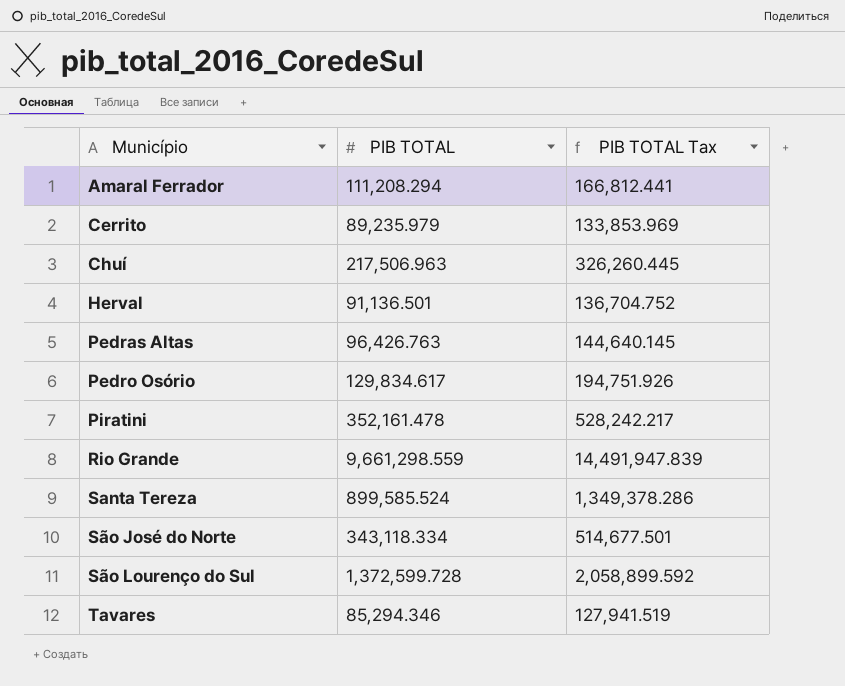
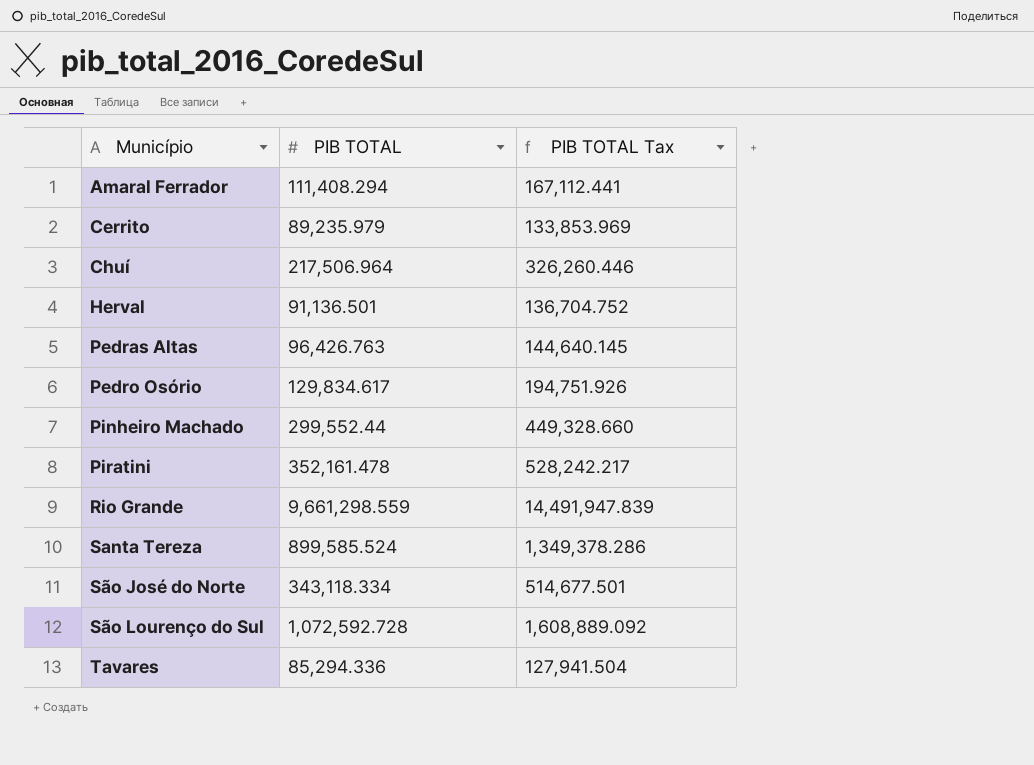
Amaral Ferrador | PIB TOTAL: 111,208.294 -> 111,408.294
Amaral Ferrador | PIB TOTAL Tax: 166,812.441 -> 167,112.441
Chuí | PIB TOTAL: 217,506.963 -> 217,506.964
Chuí | PIB TOTAL Tax: 326,260.445 -> 326,260.446
row Pinheiro Machado: none -> 299,552.44 | 449,328.660
São Lourenço do Sul | PIB TOTAL: 1,372,599.728 -> 1,072,592.728
São Lourenço do Sul | PIB TOTAL Tax: 2,058,899.592 -> 1,608,889.092
Tavares | PIB TOTAL: 85,294.346 -> 85,294.336
Tavares | PIB TOTAL Tax: 127,941.519 -> 127,941.504

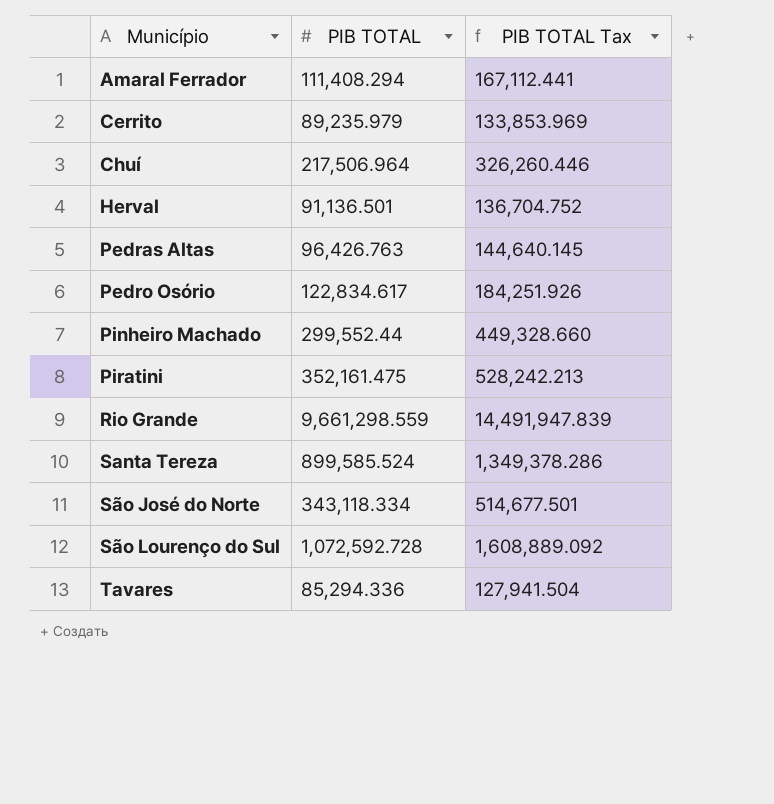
Pedro Osório | PIB TOTAL: 129,834.617 -> 122,834.617
Pedro Osório | PIB TOTAL Tax: 194,751.926 -> 184,251.926
Piratini | PIB TOTAL: 352,161.478 -> 352,161.475
Piratini | PIB TOTAL Tax: 528,242.217 -> 528,242.213

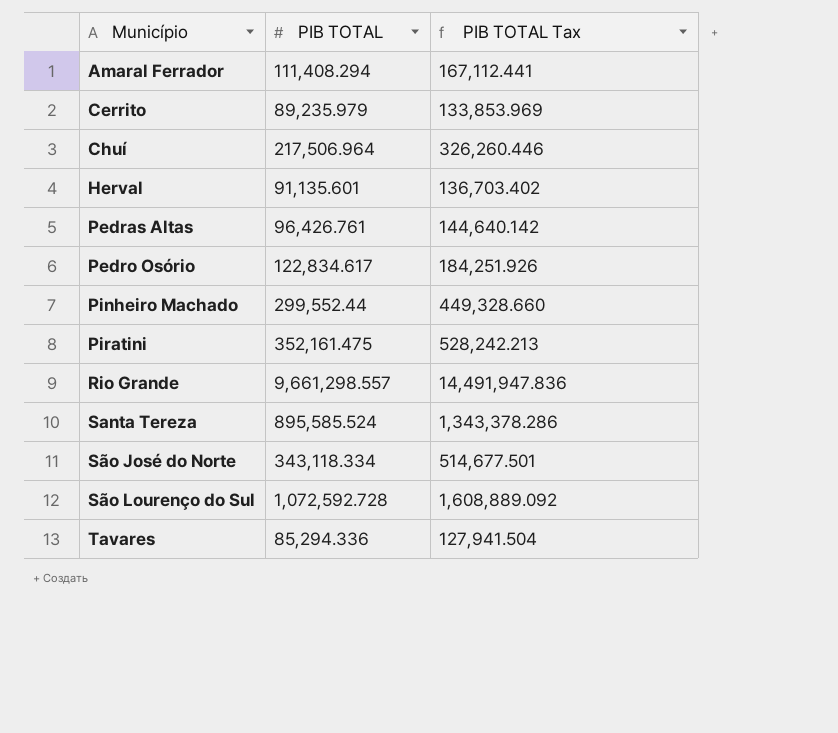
Herval | PIB TOTAL: 91,136.501 -> 91,135.601
Herval | PIB TOTAL Tax: 136,704.752 -> 136,703.402
Pedras Altas | PIB TOTAL: 96,426.763 -> 96,426.761
Pedras Altas | PIB TOTAL Tax: 144,640.145 -> 144,640.142
Rio Grande | PIB TOTAL: 9,661,298.559 -> 9,661,298.557
Rio Grande | PIB TOTAL Tax: 14,491,947.839 -> 14,491,947.836
Santa Tereza | PIB TOTAL: 899,585.524 -> 895,585.524
Santa Tereza | PIB TOTAL Tax: 1,349,378.286 -> 1,343,378.286

